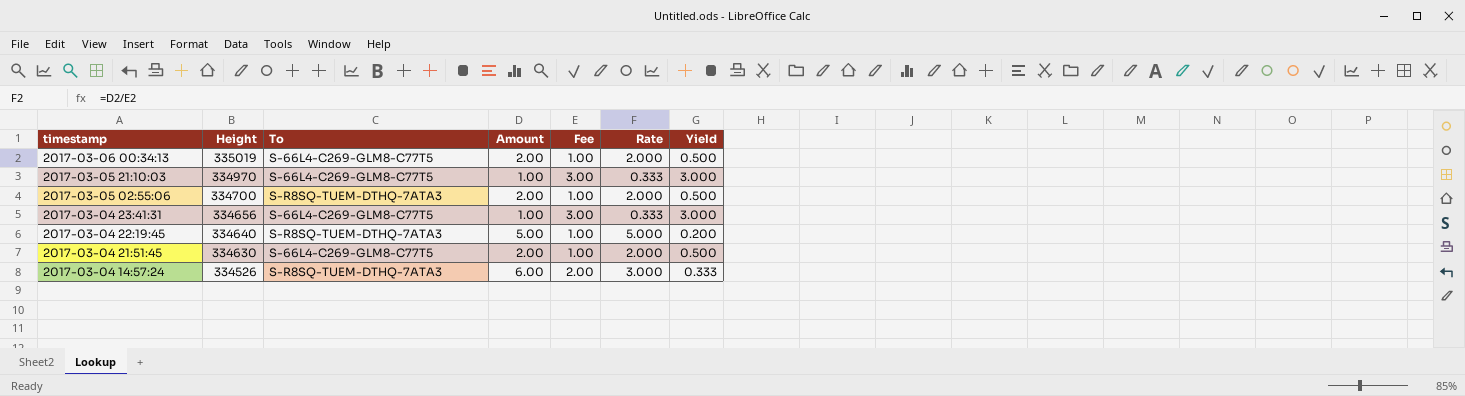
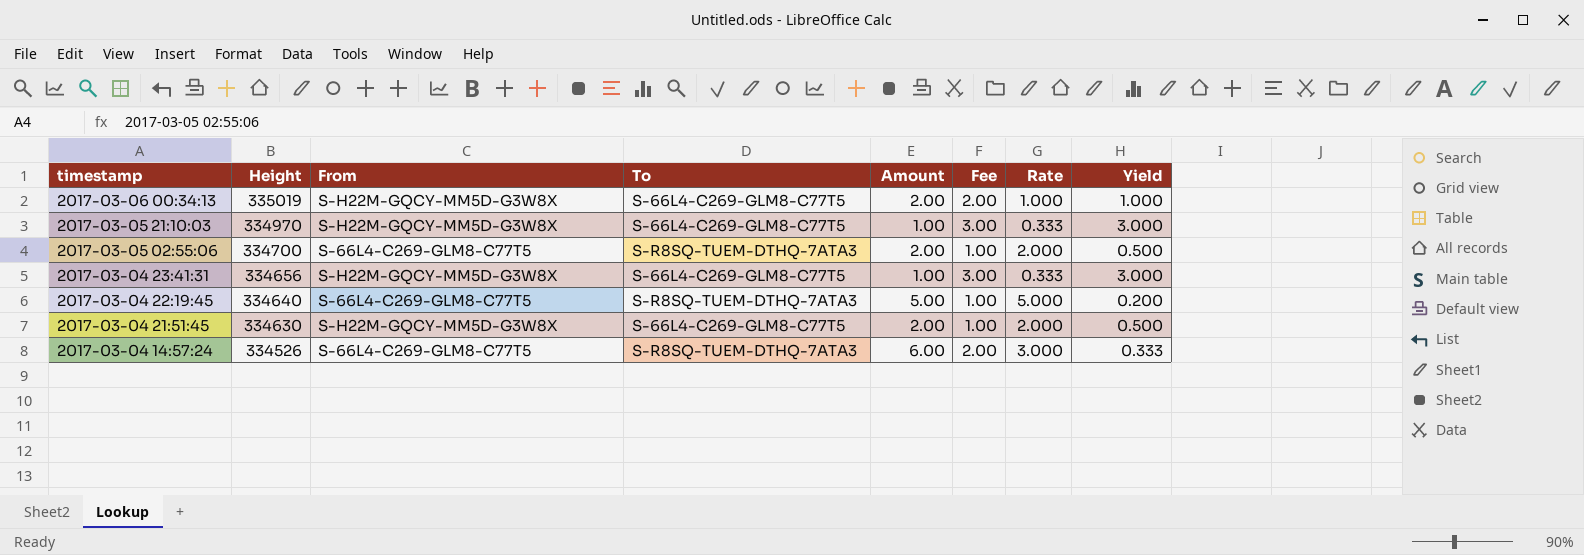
column From | position: none -> 3
2017-03-06 00:34:13 | Fee: 1.00 -> 2.00
2017-03-06 00:34:13 | Rate: 2.000 -> 1.000
2017-03-06 00:34:13 | Yield: 0.500 -> 1.000

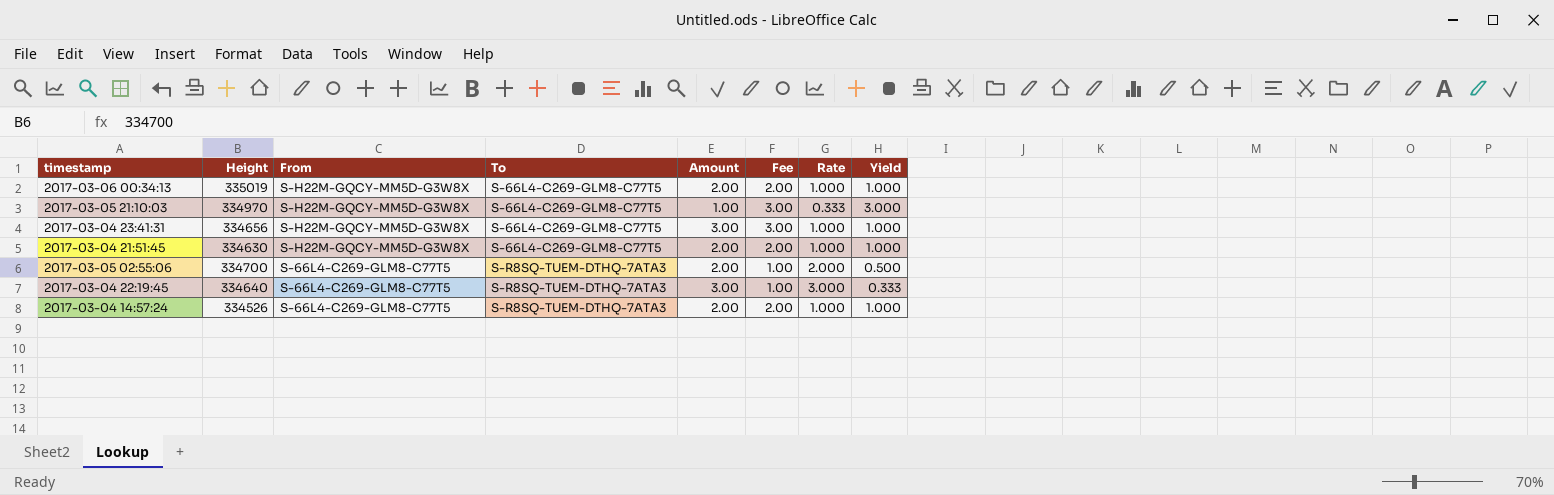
row order: timestamp descending -> From descending
2017-03-04 23:41:31 | Amount: 1.00 -> 3.00
2017-03-04 23:41:31 | Rate: 0.333 -> 1.000
2017-03-04 23:41:31 | Yield: 3.000 -> 1.000
2017-03-04 21:51:45 | Fee: 1.00 -> 2.00
2017-03-04 21:51:45 | Rate: 2.000 -> 1.000
2017-03-04 21:51:45 | Yield: 0.500 -> 1.000
2017-03-04 22:19:45 | Amount: 5.00 -> 3.00
2017-03-04 22:19:45 | Rate: 5.000 -> 3.000
2017-03-04 22:19:45 | Yield: 0.200 -> 0.333
2017-03-04 14:57:24 | Amount: 6.00 -> 2.00
2017-03-04 14:57:24 | Rate: 3.000 -> 1.000
2017-03-04 14:57:24 | Yield: 0.333 -> 1.000

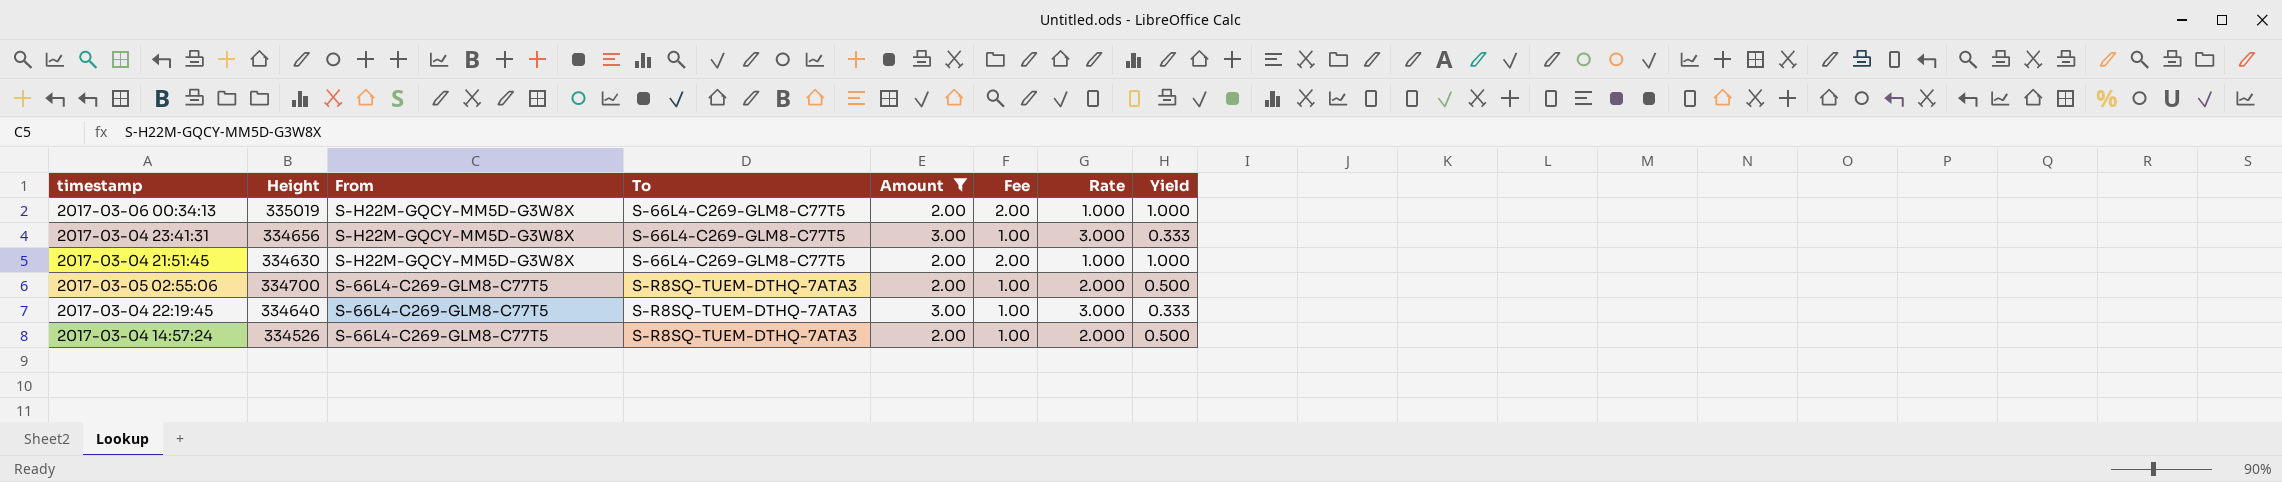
filter: none -> Amount != 1.00
2017-03-04 23:41:31 | Fee: 3.00 -> 1.00
2017-03-04 23:41:31 | Rate: 1.000 -> 3.000
2017-03-04 23:41:31 | Yield: 1.000 -> 0.333
2017-03-04 14:57:24 | Fee: 2.00 -> 1.00
2017-03-04 14:57:24 | Rate: 1.000 -> 2.000
2017-03-04 14:57:24 | Yield: 1.000 -> 0.500

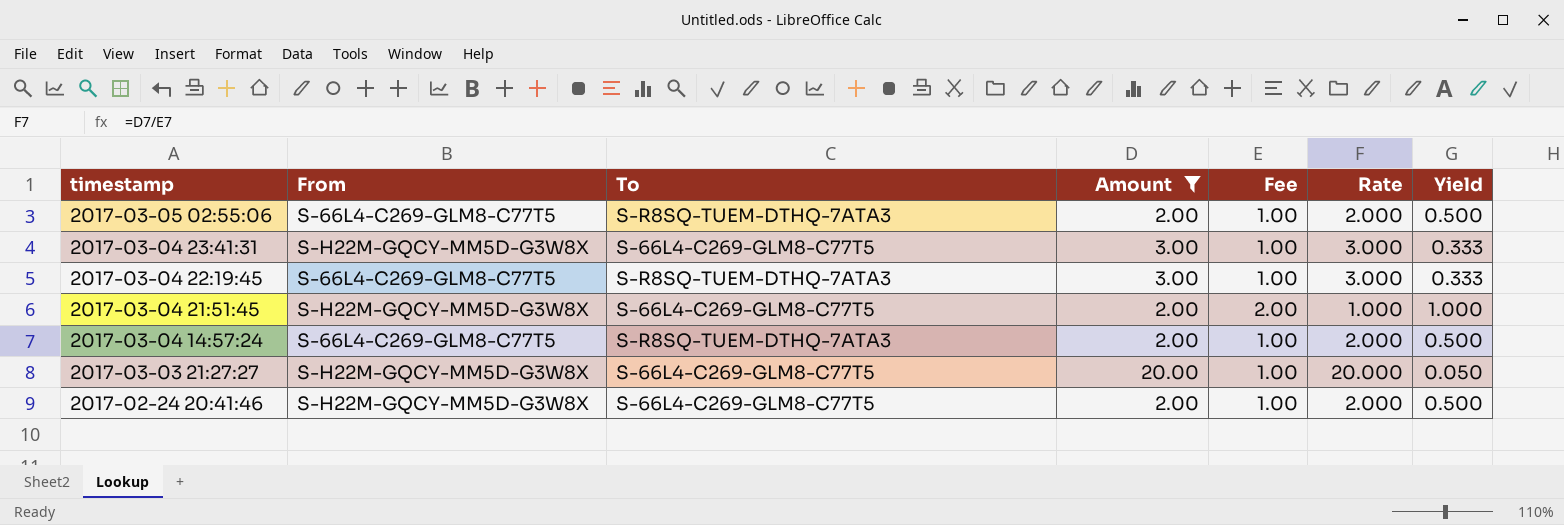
row order: From descending -> timestamp descending
column Height | position: 2 -> none
row 2017-03-06 00:34:13: 335019 | S-H22M-GQCY-MM5D-G3W8X | S-66L4-C269-GLM8-C77T5 | 2.00 | 2.00 | 1.000 | 1.000 -> none
row 2017-03-03 21:27:27: none -> S-H22M-GQCY-MM5D-G3W8X | S-66L4-C269-GLM8-C77T5 | 20.00 | 1.00 | 20.000 | 0.050
row 2017-02-24 20:41:46: none -> S-H22M-GQCY-MM5D-G3W8X | S-66L4-C269-GLM8-C77T5 | 2.00 | 1.00 | 2.000 | 0.500

